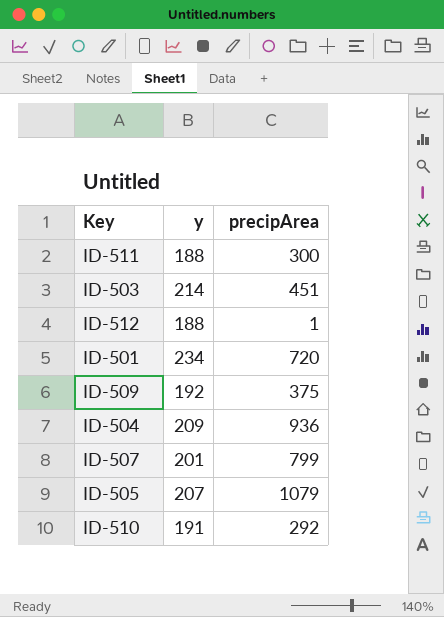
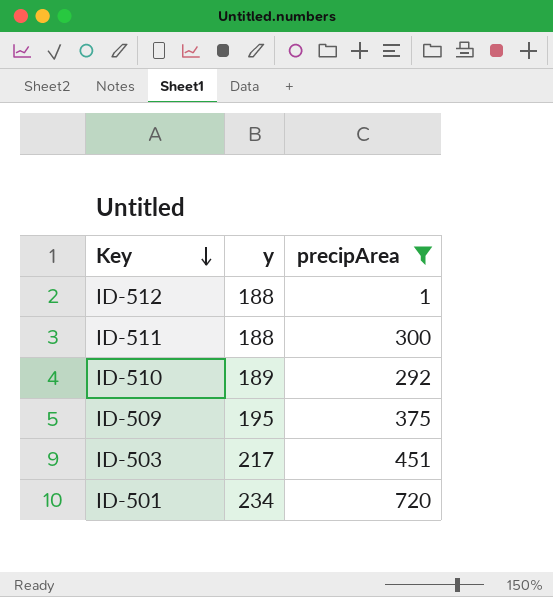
filter: none -> precipArea <= 720
row order: none -> Key descending
ID-510 | y: 191 -> 189
ID-509 | y: 192 -> 195
ID-503 | y: 214 -> 217

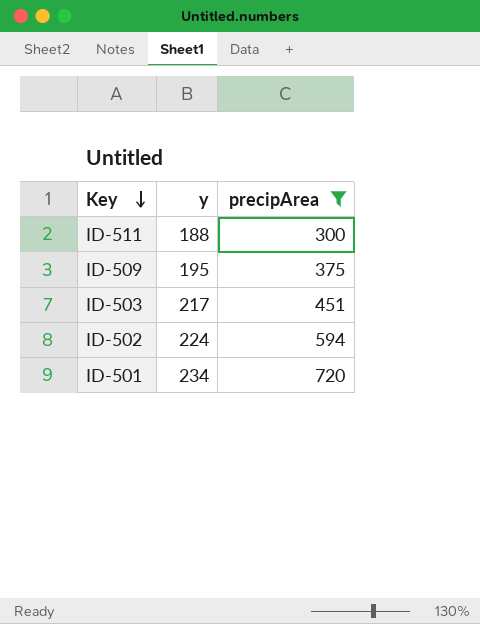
row ID-512: 188 | 1 -> none
row ID-510: 189 | 292 -> none
row ID-502: none -> 224 | 594

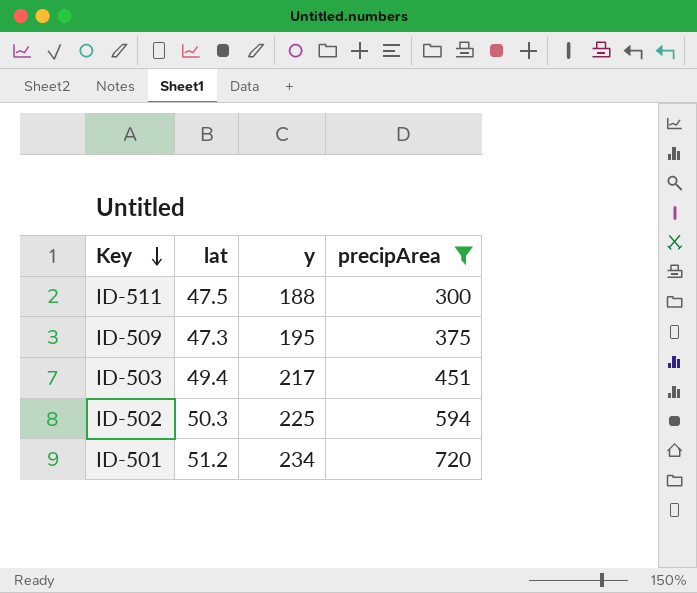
column lat | position: none -> 2
ID-502 | y: 224 -> 225

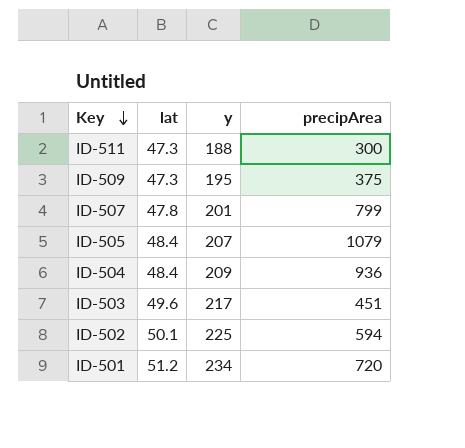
filter: precipArea <= 720 -> none
ID-511 | lat: 47.5 -> 47.3
ID-503 | lat: 49.4 -> 49.6
ID-502 | lat: 50.3 -> 50.1

